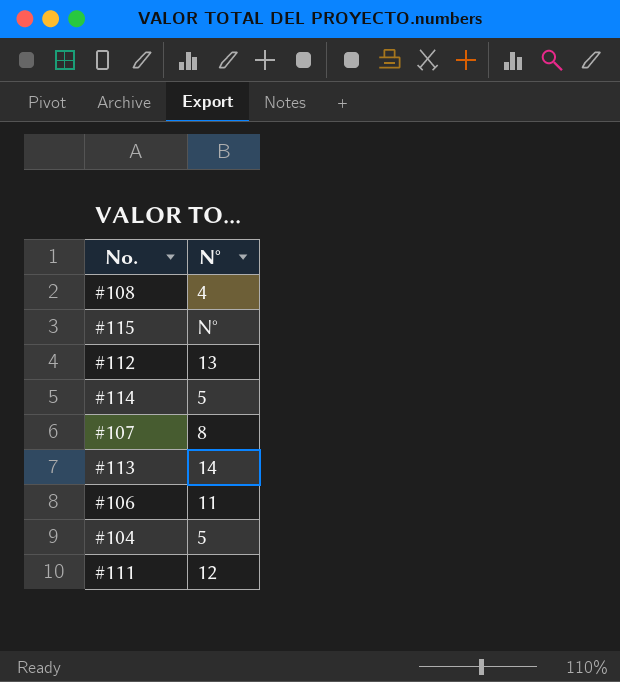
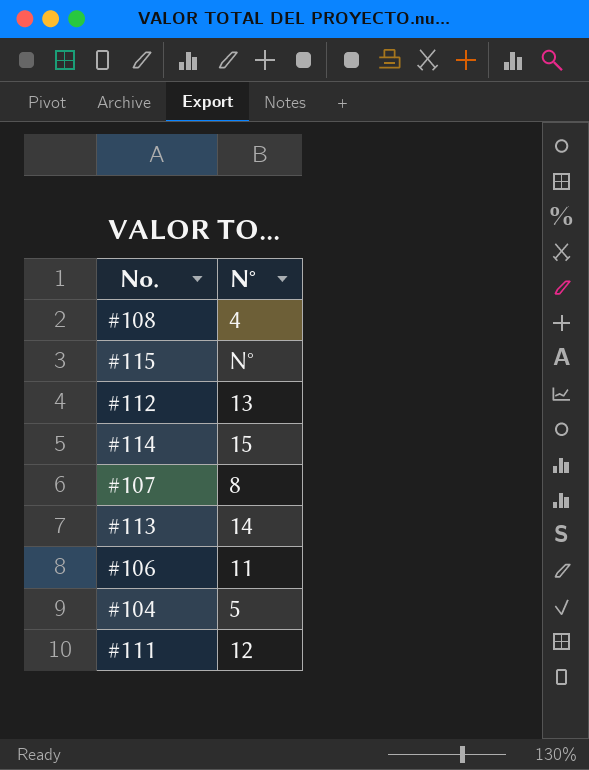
#114 | N°: 5 -> 15

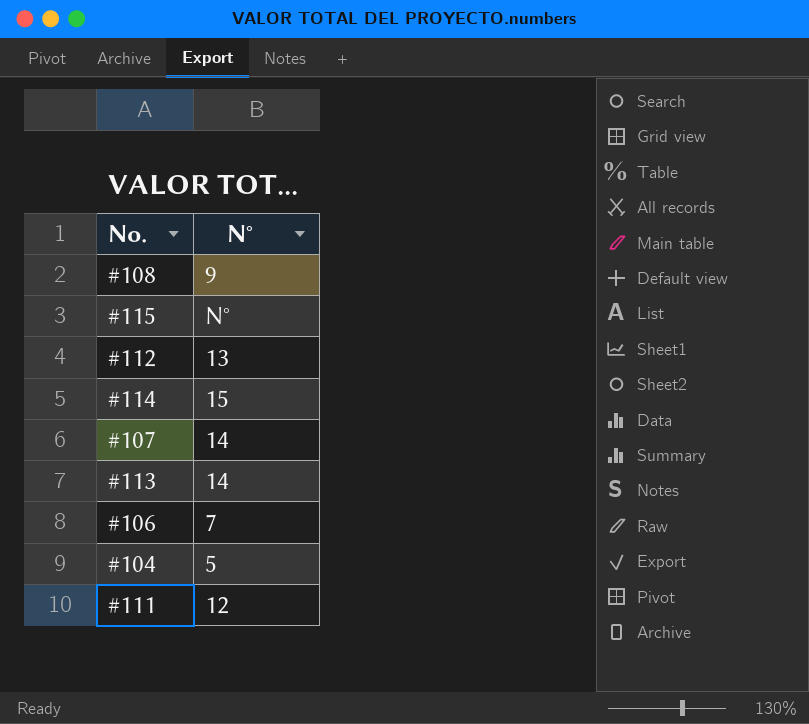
#108 | N°: 4 -> 9
#107 | N°: 8 -> 14
#106 | N°: 11 -> 7

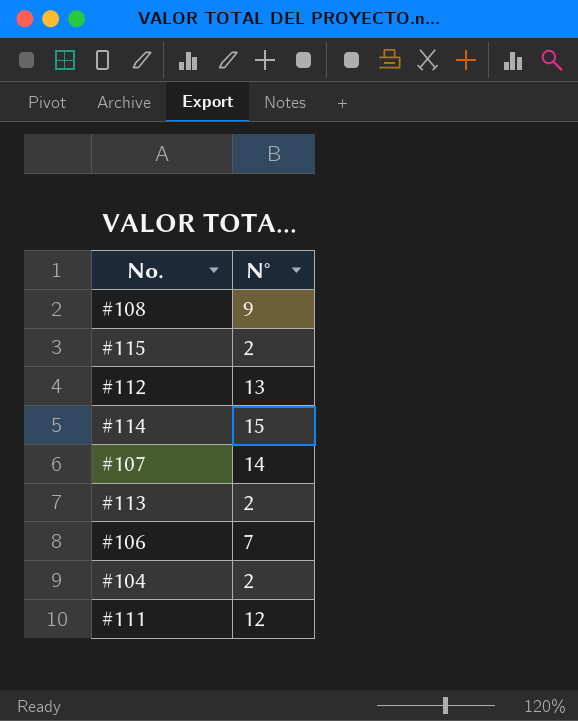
#115 | N°: N° -> 2
#113 | N°: 14 -> 2
#104 | N°: 5 -> 2

